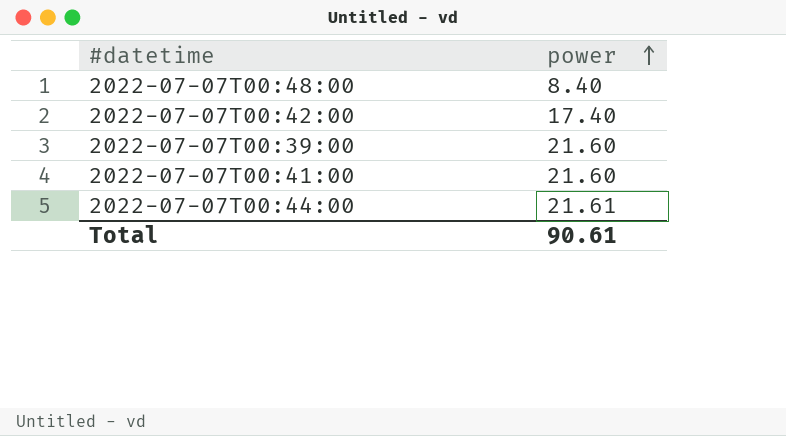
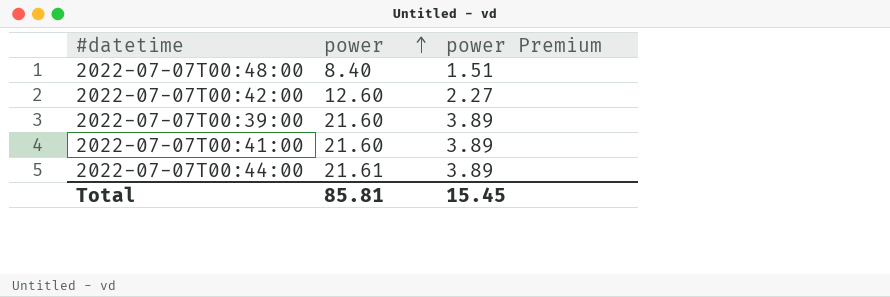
column power Premium | formula: none -> [power] * 0.18
2022-07-07T00:42:00 | power: 17.40 -> 12.60
Total | power: 90.61 -> 85.81

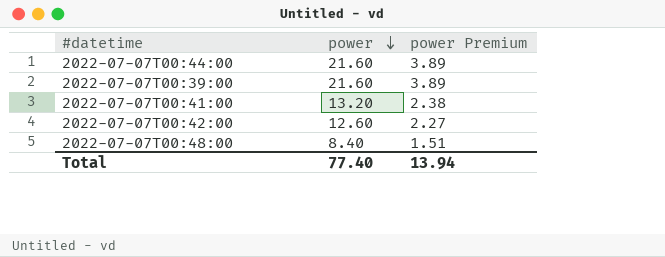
row order: power ascending -> power descending
2022-07-07T00:44:00 | power: 21.61 -> 21.60
2022-07-07T00:41:00 | power: 21.60 -> 13.20
2022-07-07T00:41:00 | power Premium: 3.89 -> 2.38
Total | power: 85.81 -> 77.40
Total | power Premium: 15.45 -> 13.94

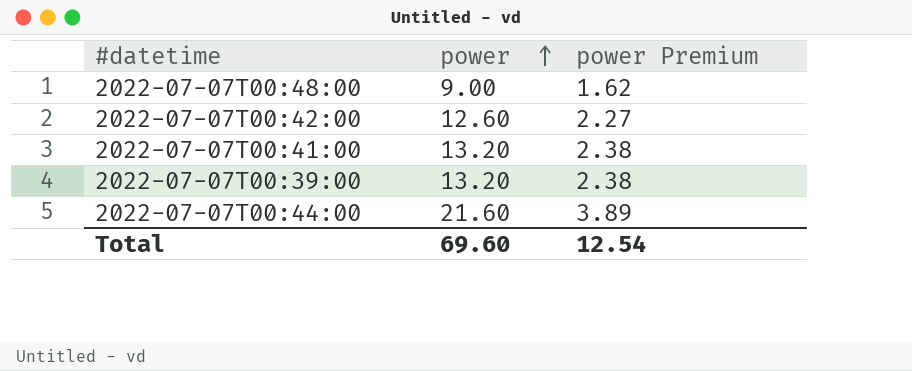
row order: power descending -> power ascending
2022-07-07T00:48:00 | power: 8.40 -> 9.00
2022-07-07T00:48:00 | power Premium: 1.51 -> 1.62
2022-07-07T00:39:00 | power: 21.60 -> 13.20
2022-07-07T00:39:00 | power Premium: 3.89 -> 2.38
Total | power: 77.40 -> 69.60
Total | power Premium: 13.94 -> 12.54

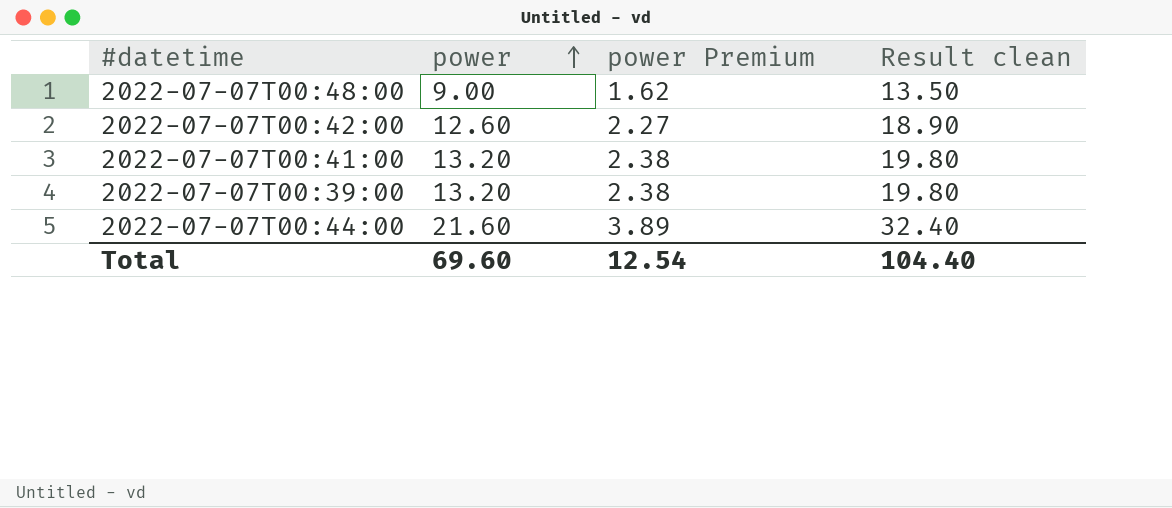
column Result clean | formula: none -> [power] * 1.5

